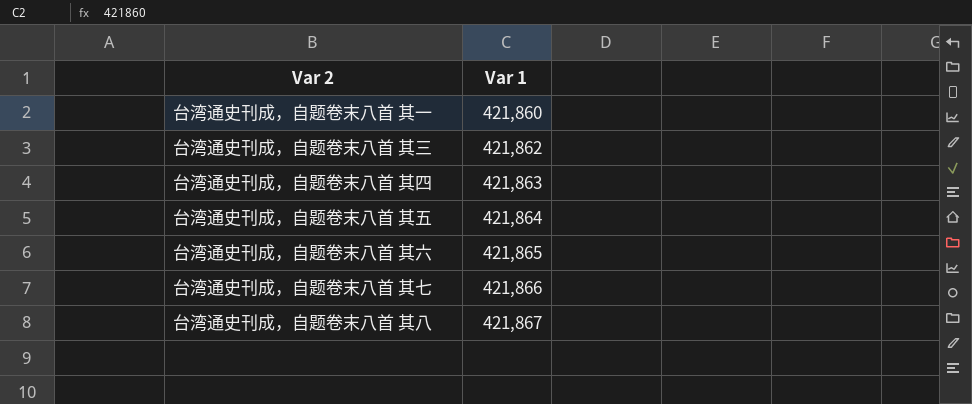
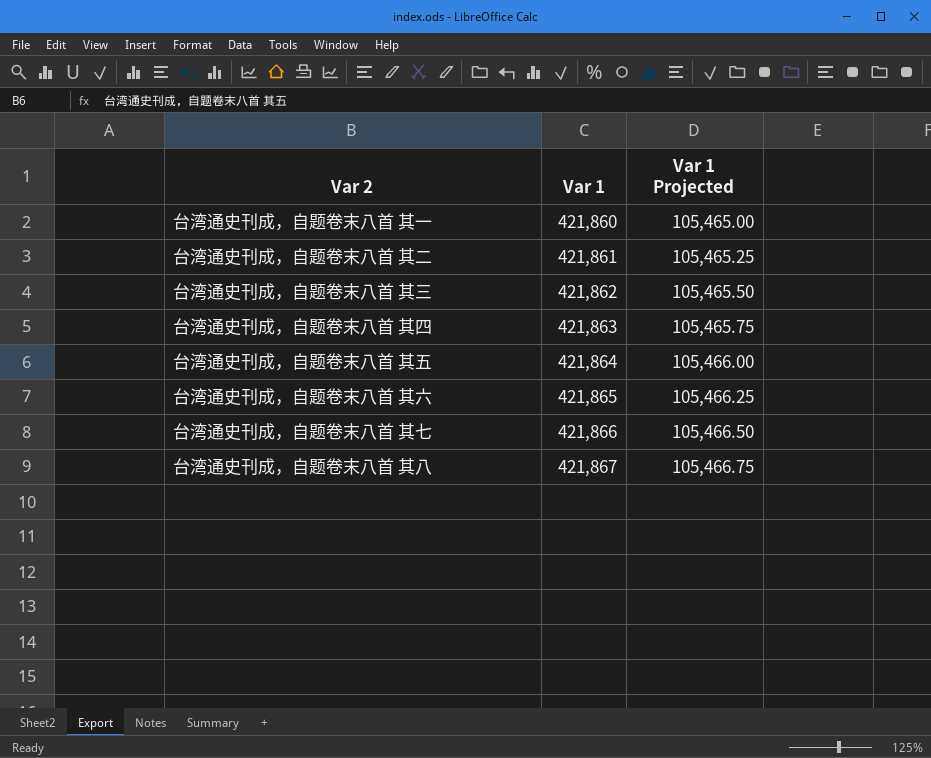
column Var 1 Projected | formula: none -> [Var 1] * 0.25
row 台湾通史刊成，自题卷末八首 其二: none -> 421,861 | 105,465.25

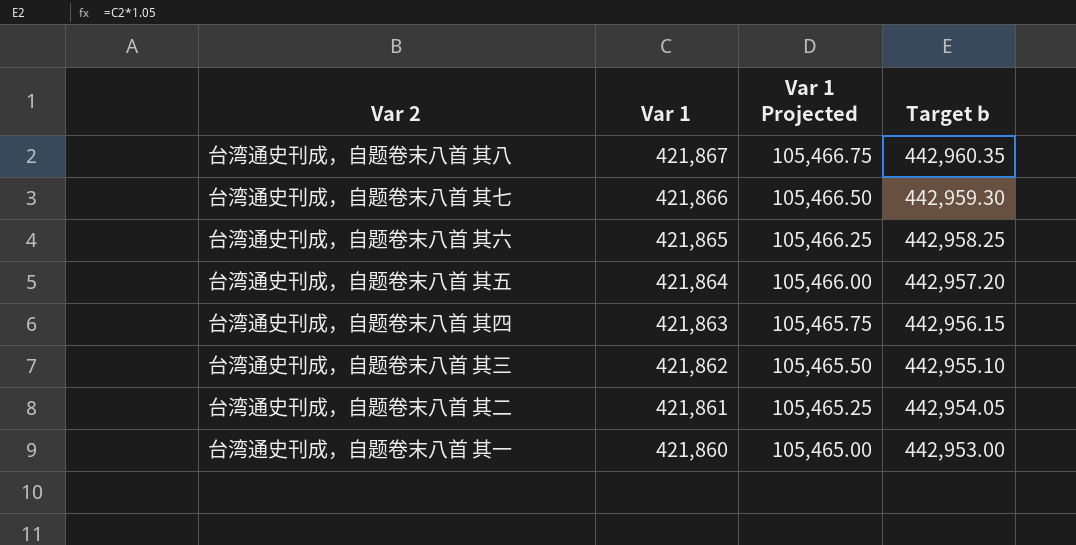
row order: Var 1 ascending -> Var 1 descending
column Target b | formula: none -> [Var 1] * 1.05

